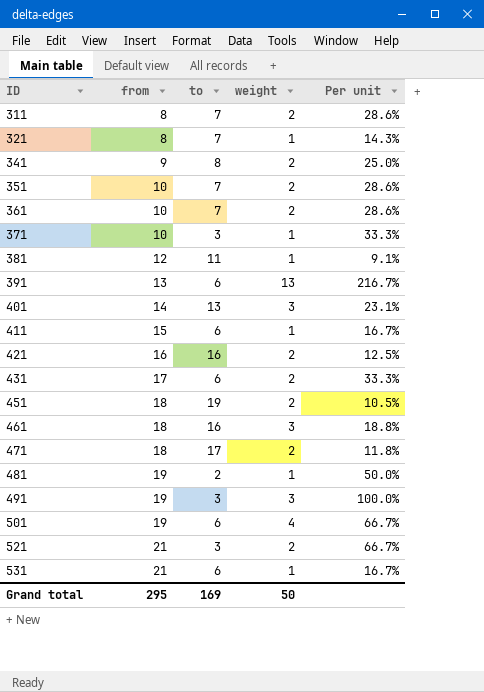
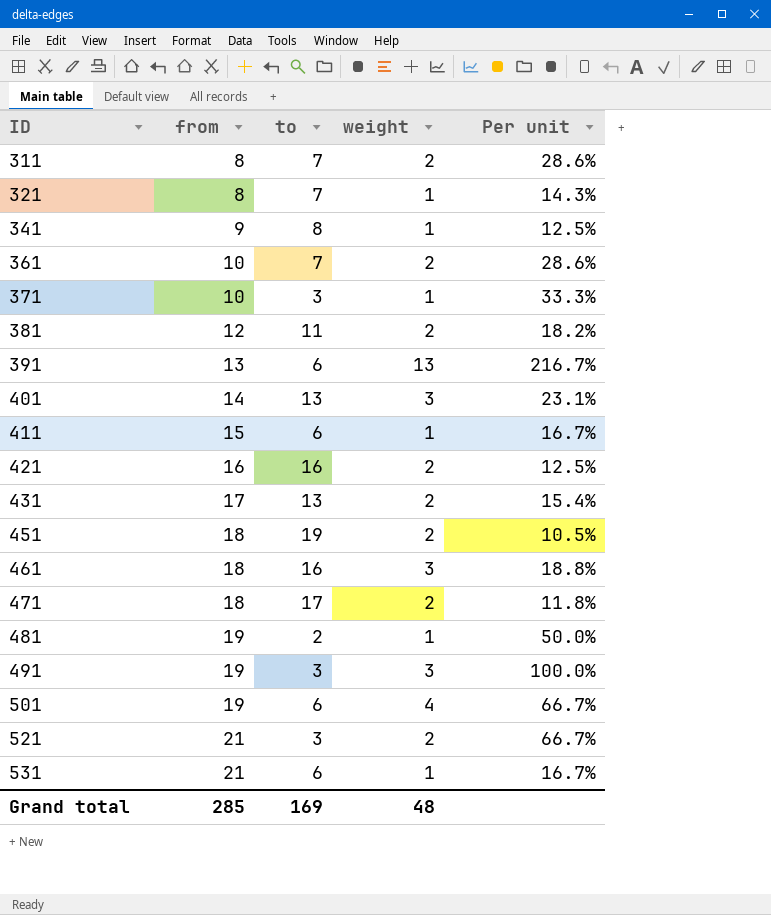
row 351: 10 | 7 | 2 | 28.6% -> none
341 | weight: 2 -> 1
341 | Per unit: 25.0% -> 12.5%
381 | weight: 1 -> 2
381 | Per unit: 9.1% -> 18.2%
431 | to: 6 -> 13
431 | Per unit: 33.3% -> 15.4%
Grand total | from: 295 -> 285
Grand total | weight: 50 -> 48

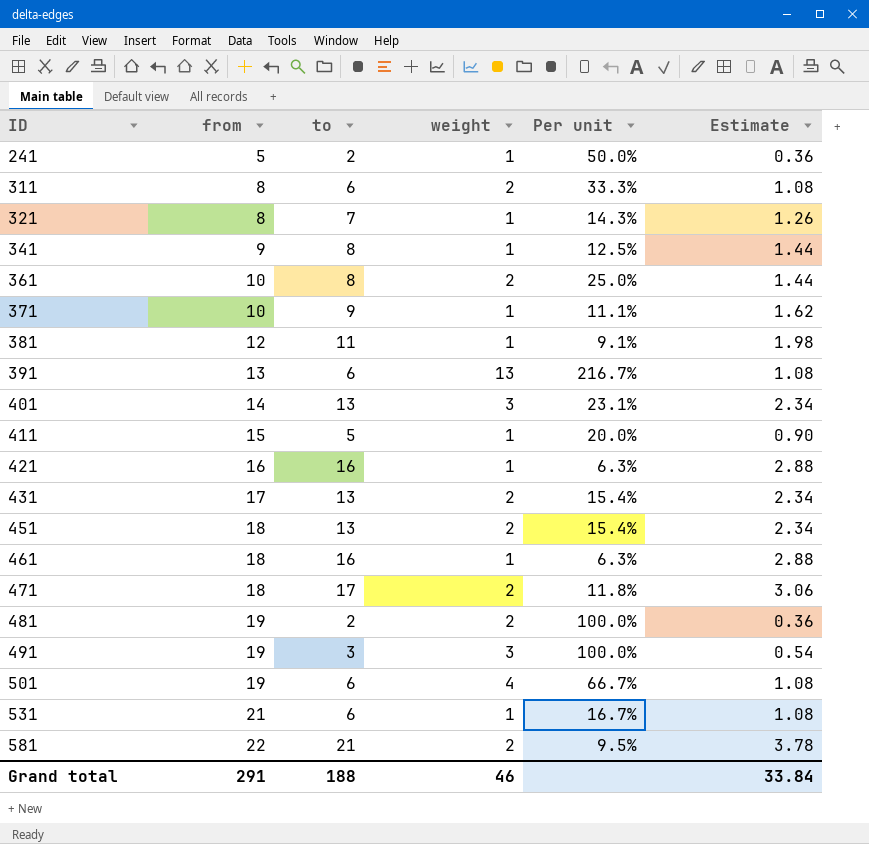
column Estimate | formula: none -> [to] * 0.18
row 521: 21 | 3 | 2 | 66.7% -> none
row 241: none -> 5 | 2 | 1 | 50.0% | 0.36
311 | to: 7 -> 6
311 | Per unit: 28.6% -> 33.3%
361 | to: 7 -> 8
361 | Per unit: 28.6% -> 25.0%
371 | to: 3 -> 9
371 | Per unit: 33.3% -> 11.1%
381 | weight: 2 -> 1
381 | Per unit: 18.2% -> 9.1%
411 | to: 6 -> 5
411 | Per unit: 16.7% -> 20.0%
421 | weight: 2 -> 1
421 | Per unit: 12.5% -> 6.3%
451 | to: 19 -> 13
451 | Per unit: 10.5% -> 15.4%
461 | weight: 3 -> 1
461 | Per unit: 18.8% -> 6.3%
481 | weight: 1 -> 2
481 | Per unit: 50.0% -> 100.0%
row 581: none -> 22 | 21 | 2 | 9.5% | 3.78
Grand total | from: 285 -> 291
Grand total | to: 169 -> 188
Grand total | weight: 48 -> 46

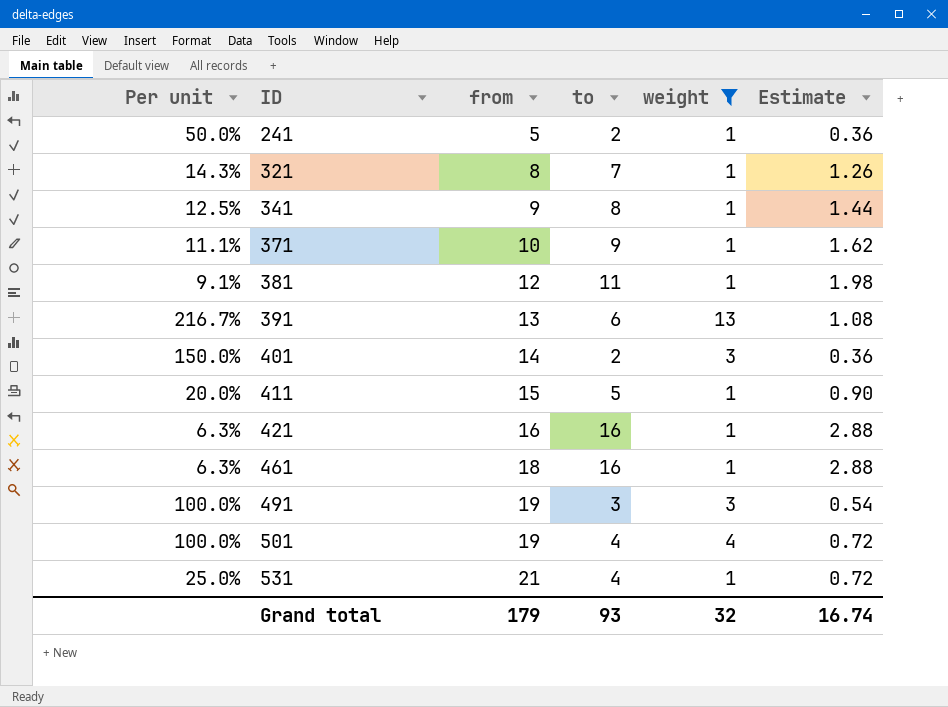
filter: none -> weight != 2
column Per unit | position: 5 -> 1
401 | Per unit: 23.1% -> 150.0%
401 | to: 13 -> 2
401 | Estimate: 2.34 -> 0.36
501 | Per unit: 66.7% -> 100.0%
501 | to: 6 -> 4
501 | Estimate: 1.08 -> 0.72
531 | Per unit: 16.7% -> 25.0%
531 | to: 6 -> 4
531 | Estimate: 1.08 -> 0.72
Grand total | from: 291 -> 179
Grand total | to: 188 -> 93
Grand total | weight: 46 -> 32
Grand total | Estimate: 33.84 -> 16.74

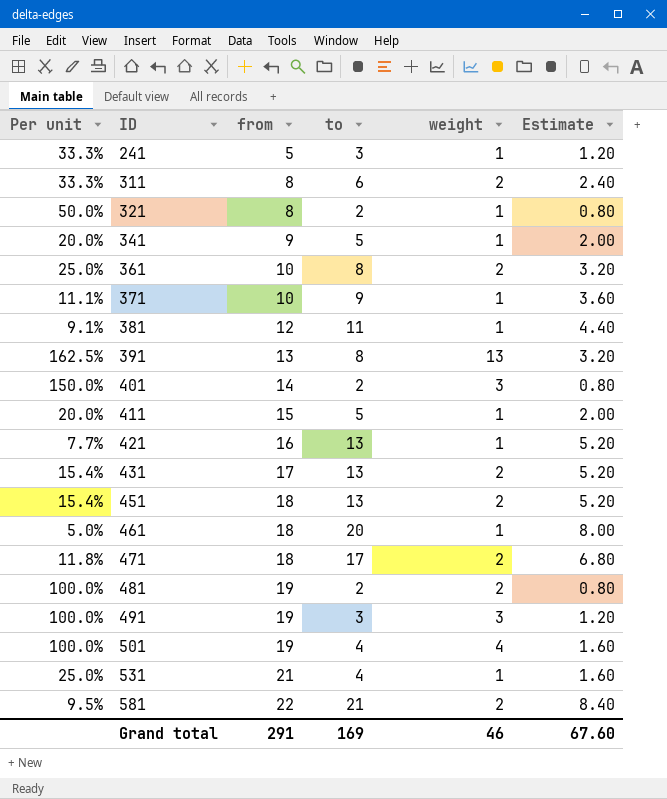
filter: weight != 2 -> none
column Estimate | formula: [to] * 0.18 -> [to] * 0.4
241 | Per unit: 50.0% -> 33.3%
241 | to: 2 -> 3
321 | Per unit: 14.3% -> 50.0%
321 | to: 7 -> 2
341 | Per unit: 12.5% -> 20.0%
341 | to: 8 -> 5
391 | Per unit: 216.7% -> 162.5%
391 | to: 6 -> 8
421 | Per unit: 6.3% -> 7.7%
421 | to: 16 -> 13
461 | Per unit: 6.3% -> 5.0%
461 | to: 16 -> 20
Grand total | from: 179 -> 291
Grand total | to: 93 -> 169
Grand total | weight: 32 -> 46
Grand total | Estimate: 16.74 -> 67.60

